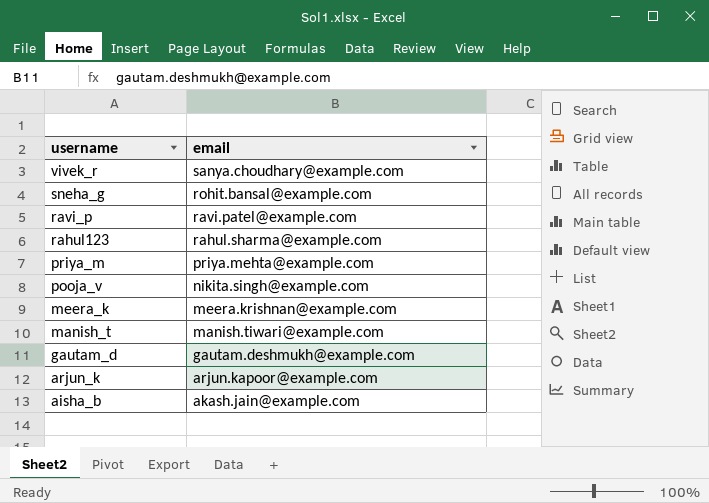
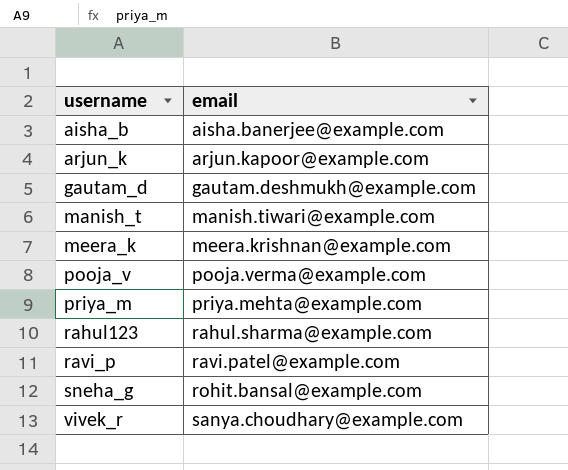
row order: username descending -> username ascending
aisha_b | email: akash.jain@example.com -> aisha.banerjee@example.com
pooja_v | email: nikita.singh@example.com -> pooja.verma@example.com

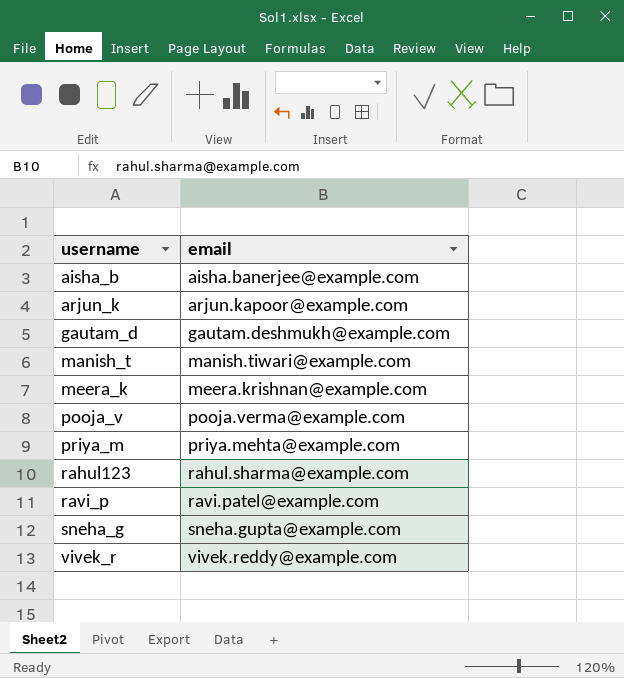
sneha_g | email: rohit.bansal@example.com -> sneha.gupta@example.com
vivek_r | email: sanya.choudhary@example.com -> vivek.reddy@example.com

